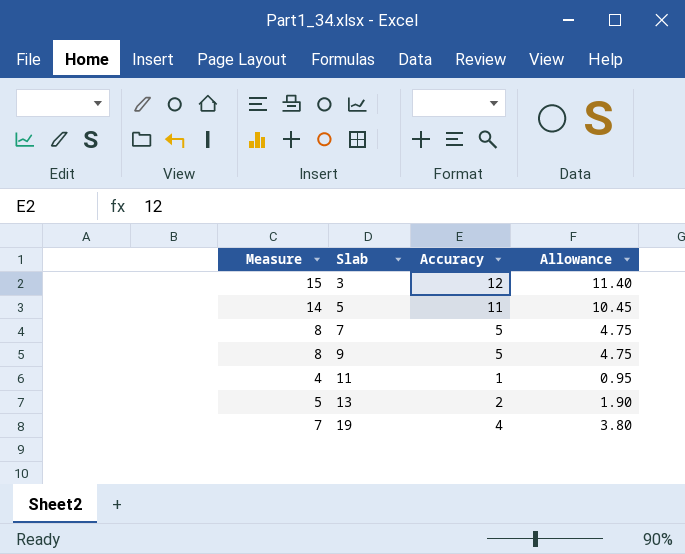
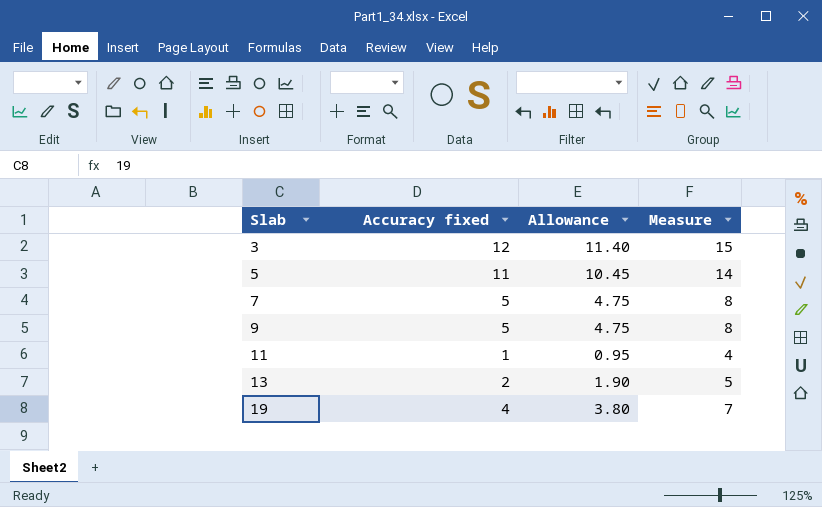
column name: Accuracy -> Accuracy fixed
column Measure | position: 1 -> 4

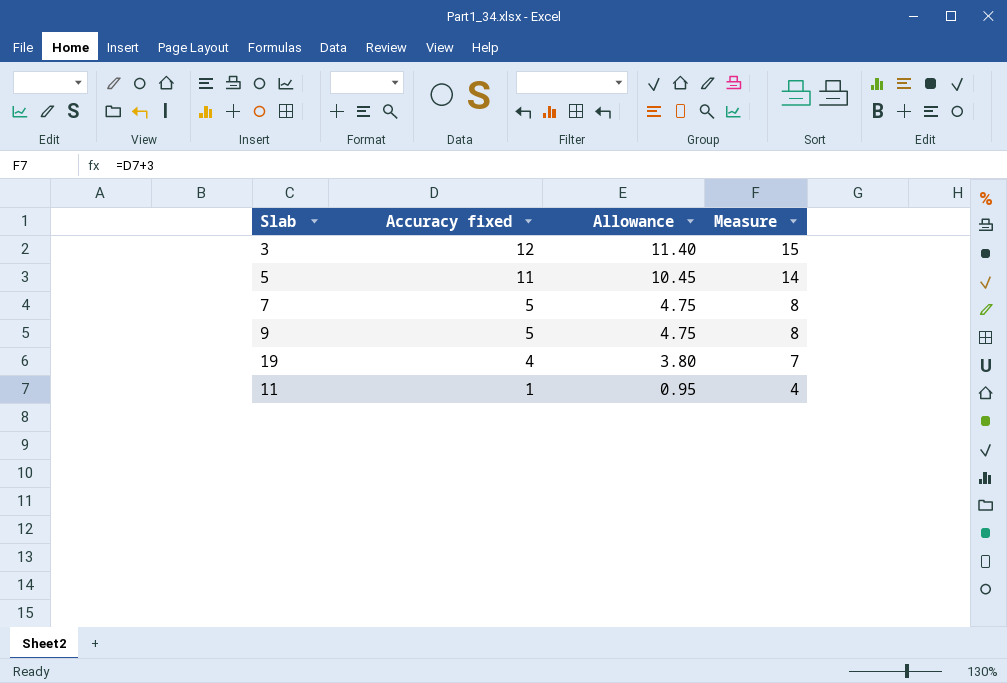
row order: Slab ascending -> Accuracy fixed descending
row 13: 2 | 1.90 | 5 -> none

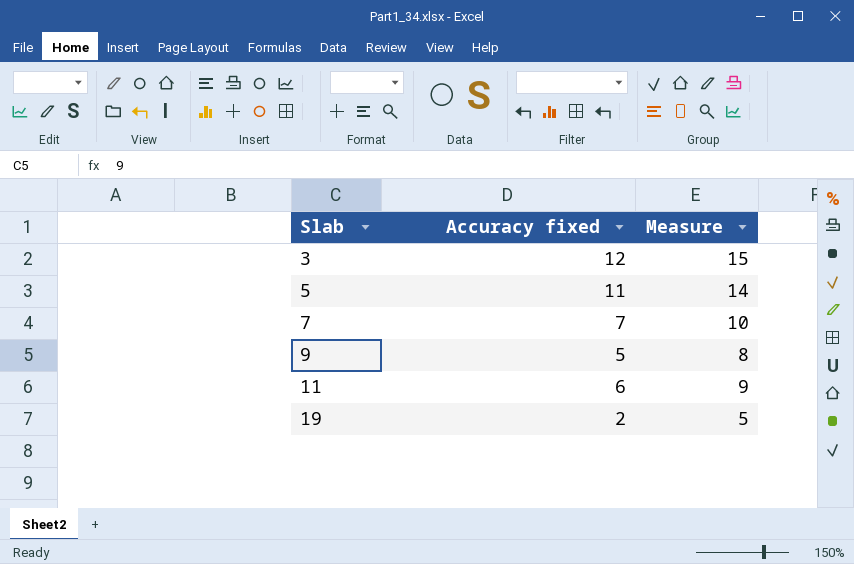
row order: Accuracy fixed descending -> Slab ascending
column Allowance | formula: [Accuracy fixed] * 0.95 -> none
7 | Accuracy fixed: 5 -> 7
7 | Measure: 8 -> 10
11 | Accuracy fixed: 1 -> 6
11 | Measure: 4 -> 9
19 | Accuracy fixed: 4 -> 2
19 | Measure: 7 -> 5

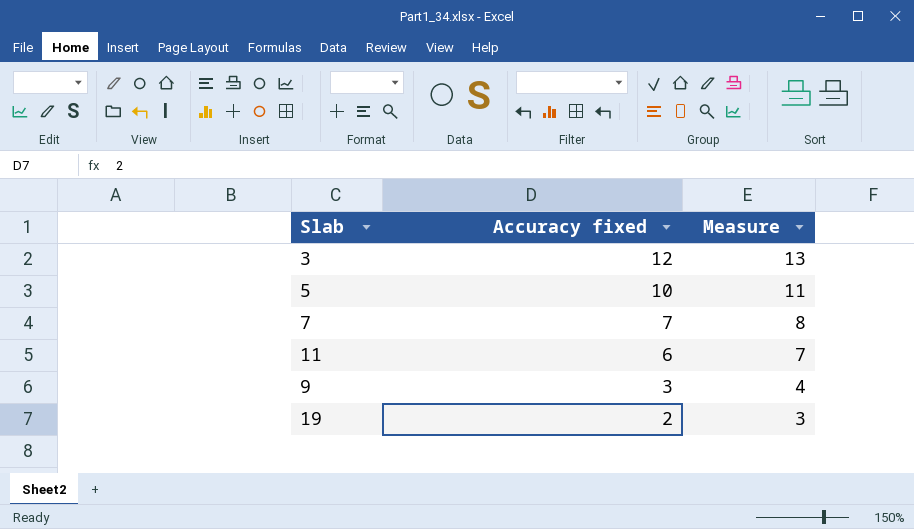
row order: Slab ascending -> Accuracy fixed descending
column Measure | formula: [Accuracy fixed] + 3 -> [Accuracy fixed] + 1
5 | Accuracy fixed: 11 -> 10
9 | Accuracy fixed: 5 -> 3

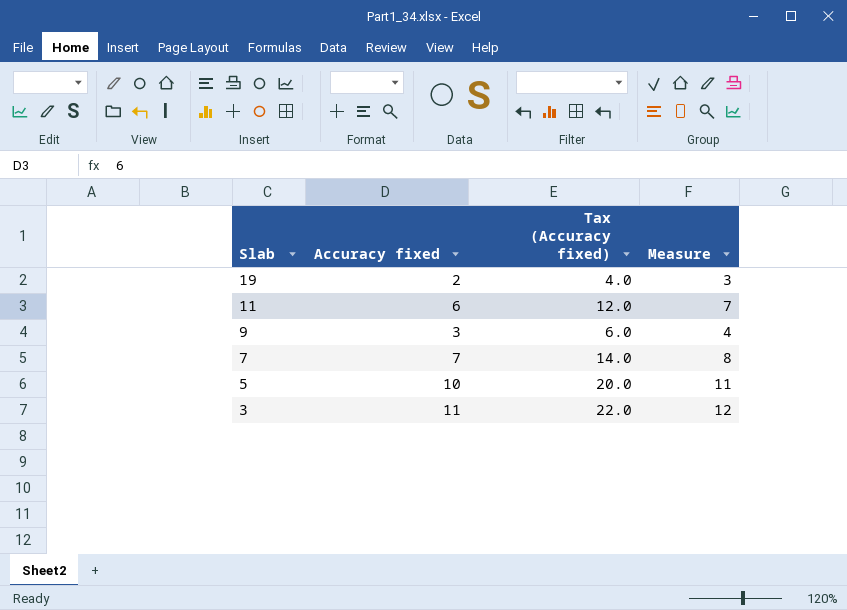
row order: Accuracy fixed descending -> Slab descending
column Tax (Accuracy fixed) | formula: none -> [Accuracy fixed] * 2
3 | Accuracy fixed: 12 -> 11
3 | Measure: 13 -> 12

